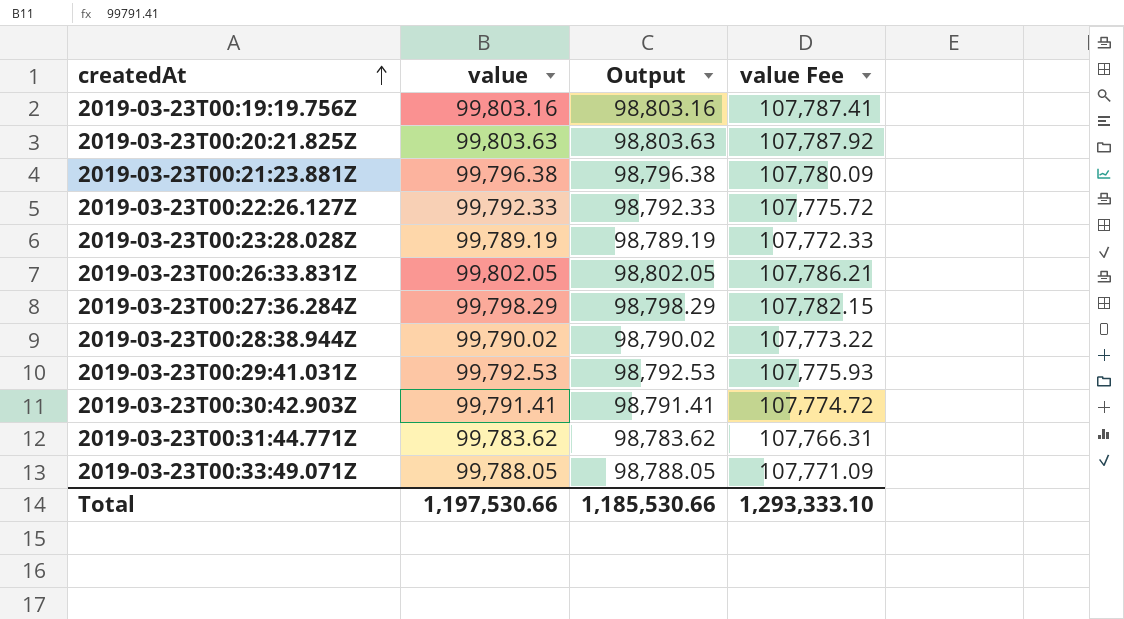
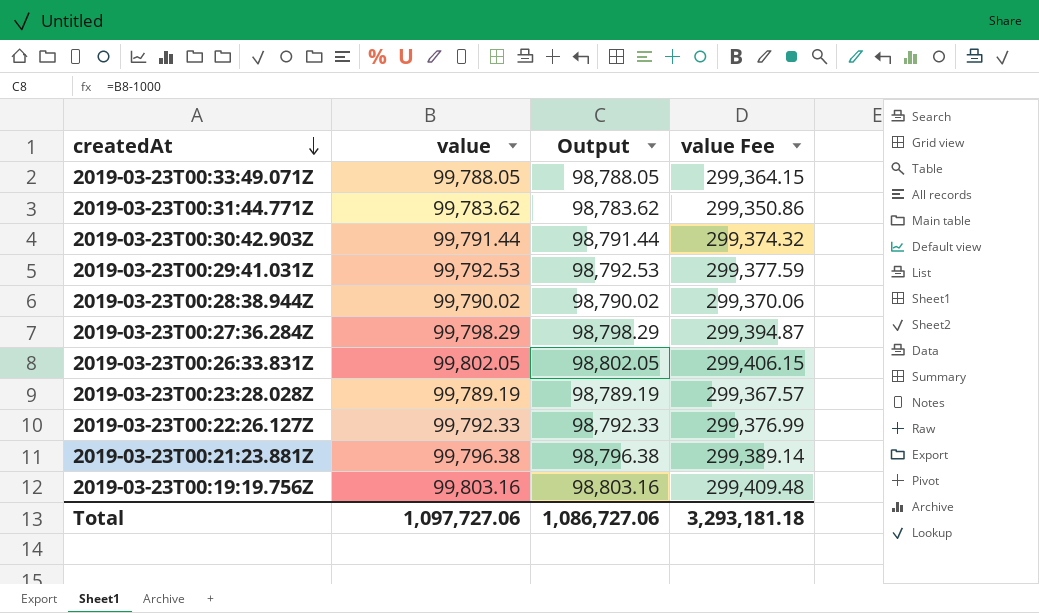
row order: createdAt ascending -> createdAt descending
column value Fee | formula: [value] * 1.08 -> [value] * 3
row 2019-03-23T00:20:21.825Z: 99,803.63 | 98,803.63 | 107,787.92 -> none
2019-03-23T00:30:42.903Z | value: 99,791.41 -> 99,791.44
2019-03-23T00:30:42.903Z | Output: 98,791.41 -> 98,791.44
Total | value: 1,197,530.66 -> 1,097,727.06
Total | Output: 1,185,530.66 -> 1,086,727.06
Total | value Fee: 1,293,333.10 -> 3,293,181.18

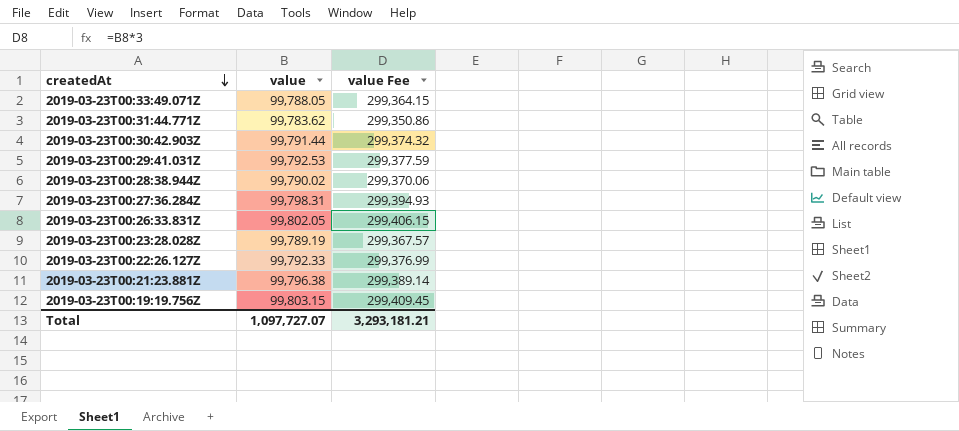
column Output | formula: [value] - 1000 -> none
2019-03-23T00:27:36.284Z | value: 99,798.29 -> 99,798.31
2019-03-23T00:27:36.284Z | value Fee: 299,394.87 -> 299,394.93
2019-03-23T00:19:19.756Z | value: 99,803.16 -> 99,803.15
2019-03-23T00:19:19.756Z | value Fee: 299,409.48 -> 299,409.45
Total | value: 1,097,727.06 -> 1,097,727.07
Total | value Fee: 3,293,181.18 -> 3,293,181.21

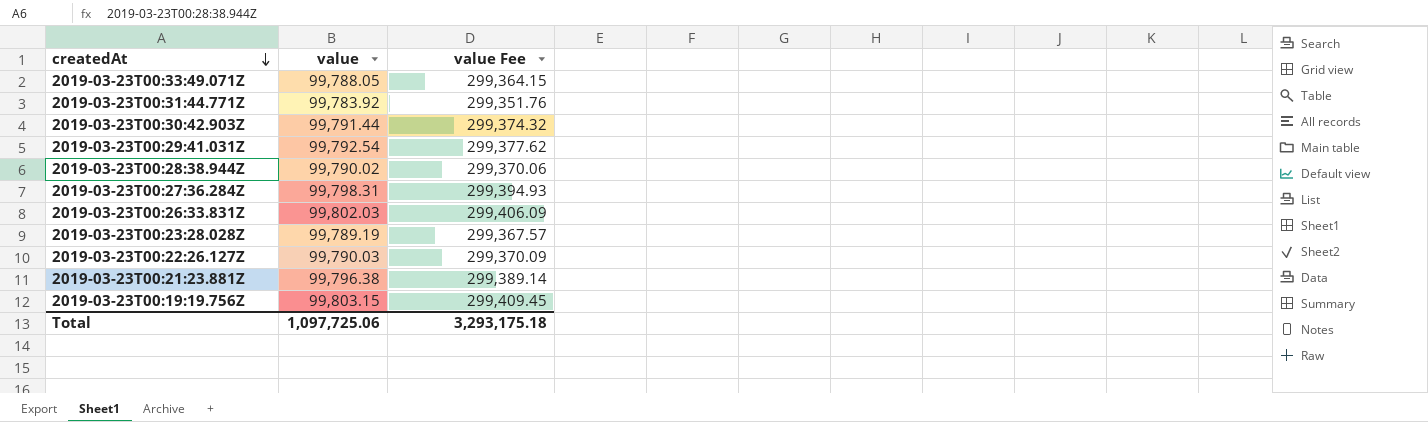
2019-03-23T00:31:44.771Z | value: 99,783.62 -> 99,783.92
2019-03-23T00:31:44.771Z | value Fee: 299,350.86 -> 299,351.76
2019-03-23T00:29:41.031Z | value: 99,792.53 -> 99,792.54
2019-03-23T00:29:41.031Z | value Fee: 299,377.59 -> 299,377.62
2019-03-23T00:26:33.831Z | value: 99,802.05 -> 99,802.03
2019-03-23T00:26:33.831Z | value Fee: 299,406.15 -> 299,406.09
2019-03-23T00:22:26.127Z | value: 99,792.33 -> 99,790.03
2019-03-23T00:22:26.127Z | value Fee: 299,376.99 -> 299,370.09
Total | value: 1,097,727.07 -> 1,097,725.06
Total | value Fee: 3,293,181.21 -> 3,293,175.18

